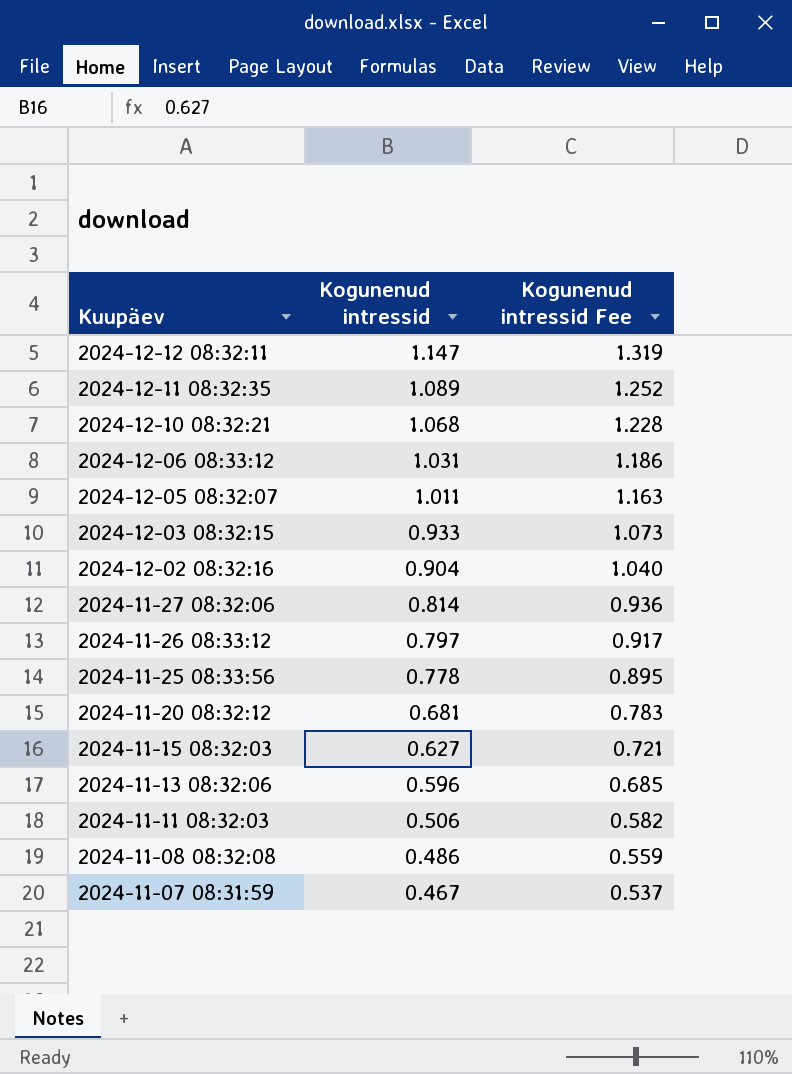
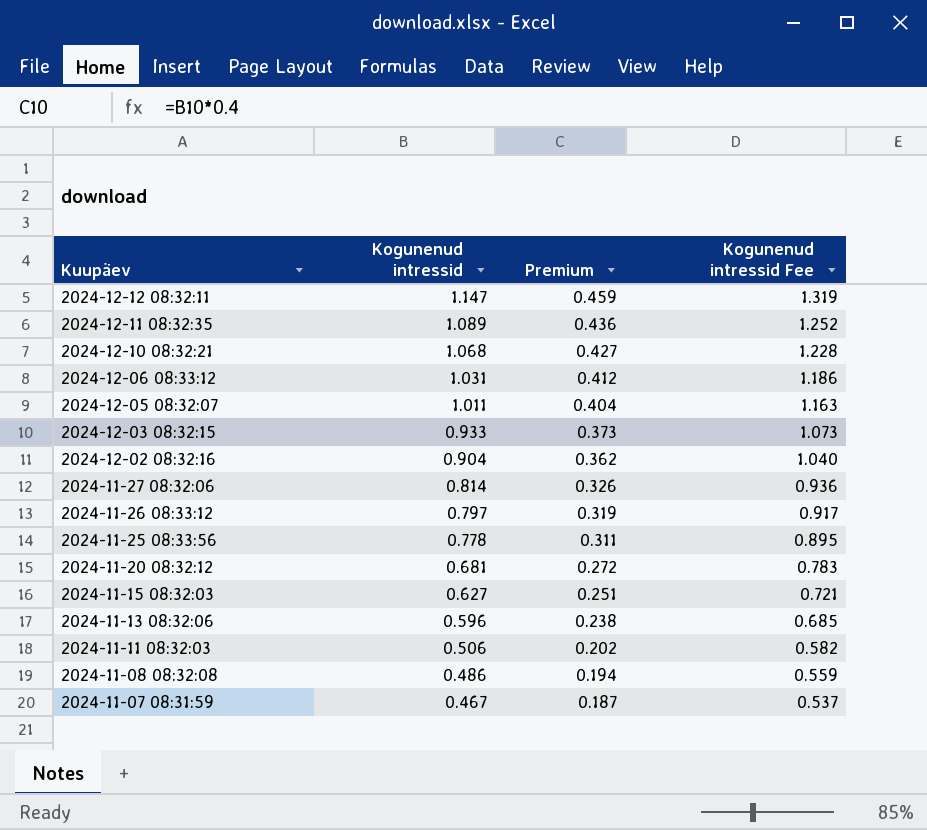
column Premium | formula: none -> [Kogunenud intressid] * 0.4

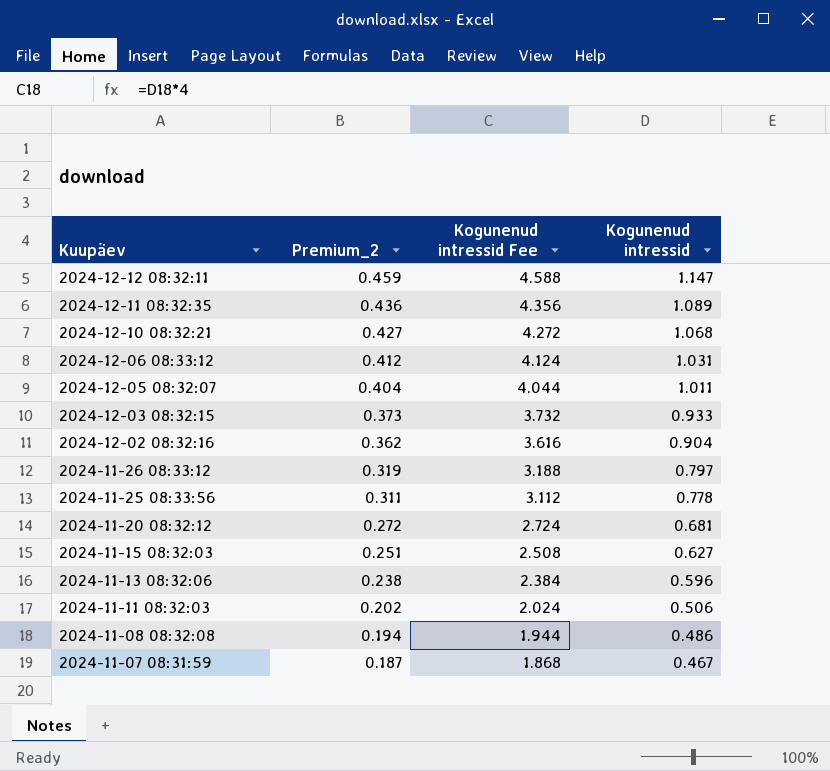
column name: Premium -> Premium_2
column Kogunenud intressid Fee | formula: [Kogunenud intressid] * 1.15 -> [Kogunenud intressid] * 4
column Kogunenud intressid | position: 2 -> 4
row 2024-11-27 08:32:06: 0.814 | 0.326 | 0.936 -> none

